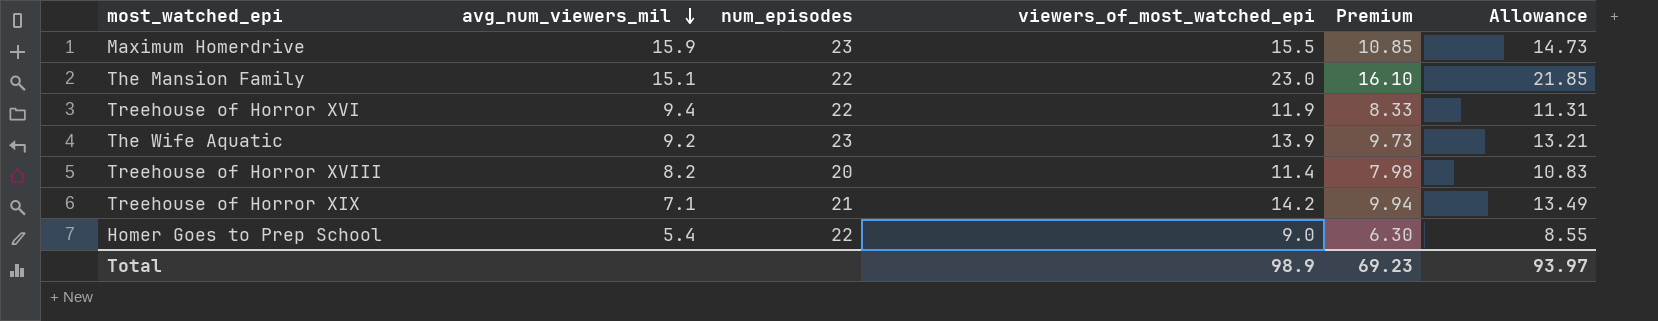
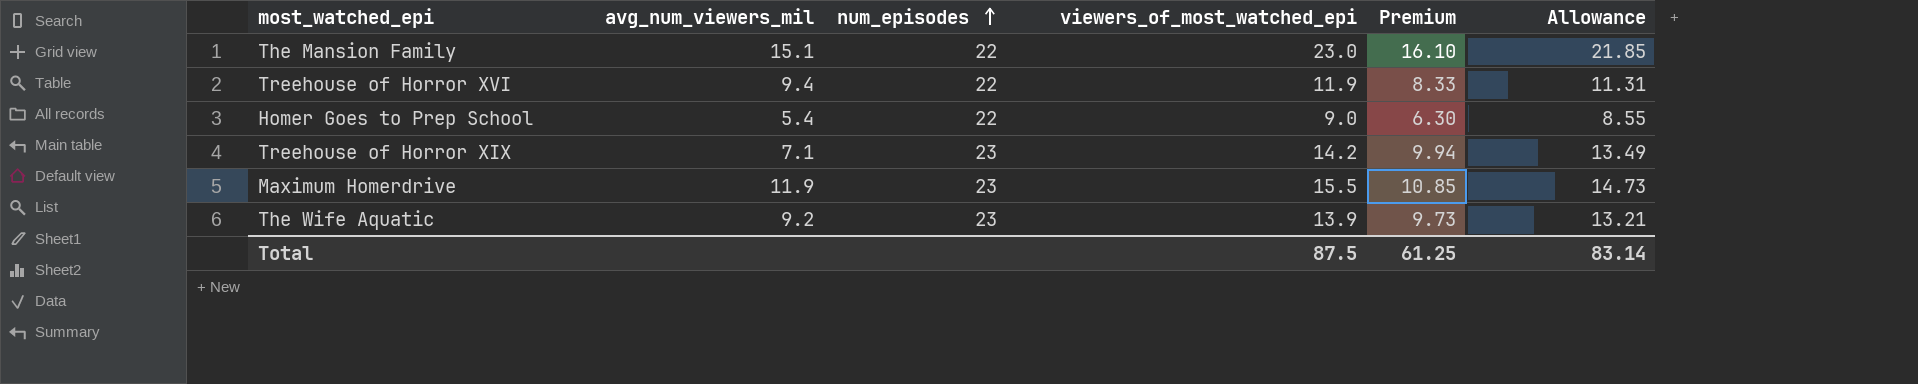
row order: avg_num_viewers_mil descending -> num_episodes ascending
row Treehouse of Horror XVIII: 8.2 | 20 | 11.4 | 7.98 | 10.83 -> none
Treehouse of Horror XIX | num_episodes: 21 -> 23
Maximum Homerdrive | avg_num_viewers_mil: 15.9 -> 11.9
Total | viewers_of_most_watched_epi: 98.9 -> 87.5
Total | Premium: 69.23 -> 61.25
Total | Allowance: 93.97 -> 83.14

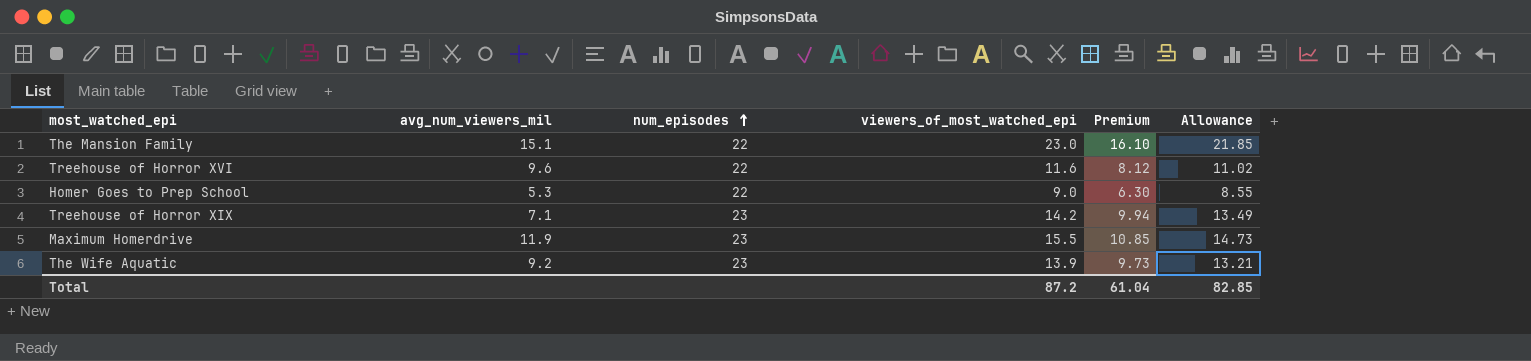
Treehouse of Horror XVI | avg_num_viewers_mil: 9.4 -> 9.6
Treehouse of Horror XVI | viewers_of_most_watched_epi: 11.9 -> 11.6
Treehouse of Horror XVI | Premium: 8.33 -> 8.12
Treehouse of Horror XVI | Allowance: 11.31 -> 11.02
Homer Goes to Prep School | avg_num_viewers_mil: 5.4 -> 5.3
Total | viewers_of_most_watched_epi: 87.5 -> 87.2
Total | Premium: 61.25 -> 61.04
Total | Allowance: 83.14 -> 82.85

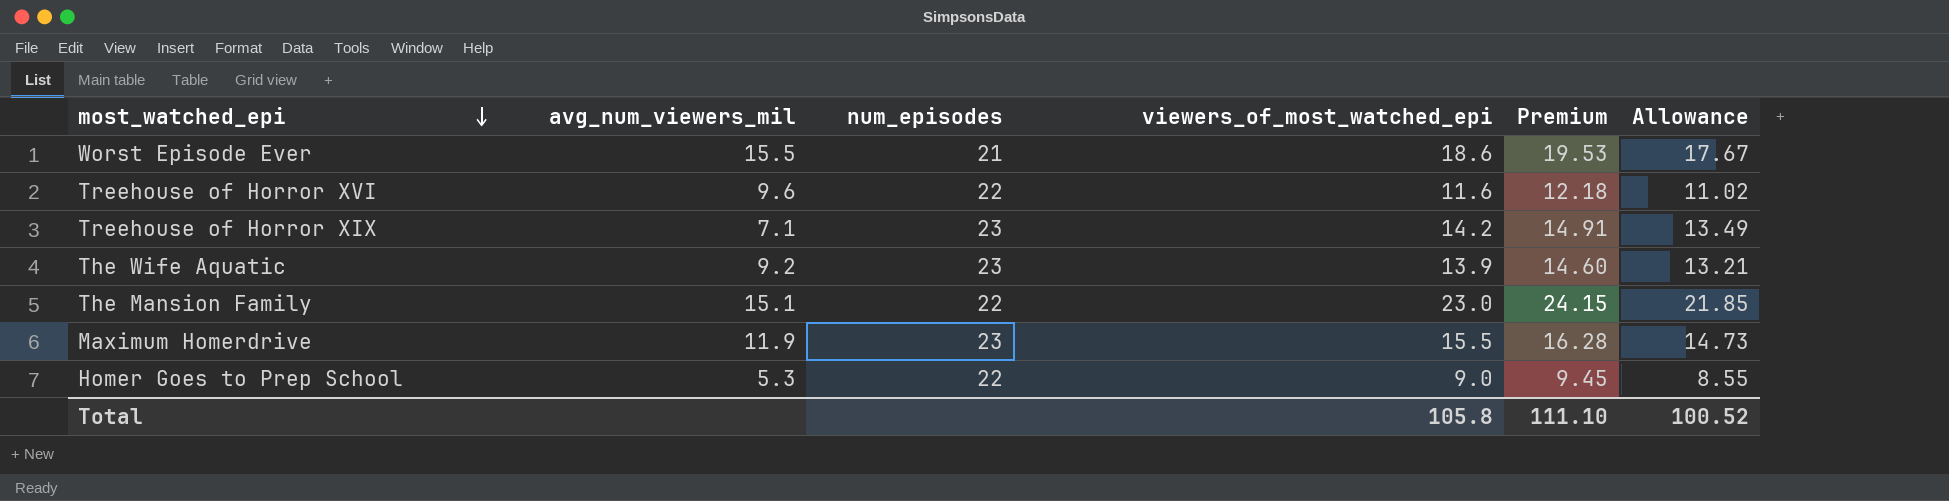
row order: num_episodes ascending -> most_watched_epi descending
column Premium | formula: [viewers_of_most_watched_epi] * 0.7 -> [viewers_of_most_watched_epi] * 1.05
row Worst Episode Ever: none -> 15.5 | 21 | 18.6 | 19.53 | 17.67
Total | viewers_of_most_watched_epi: 87.2 -> 105.8
Total | Premium: 61.04 -> 111.10
Total | Allowance: 82.85 -> 100.52

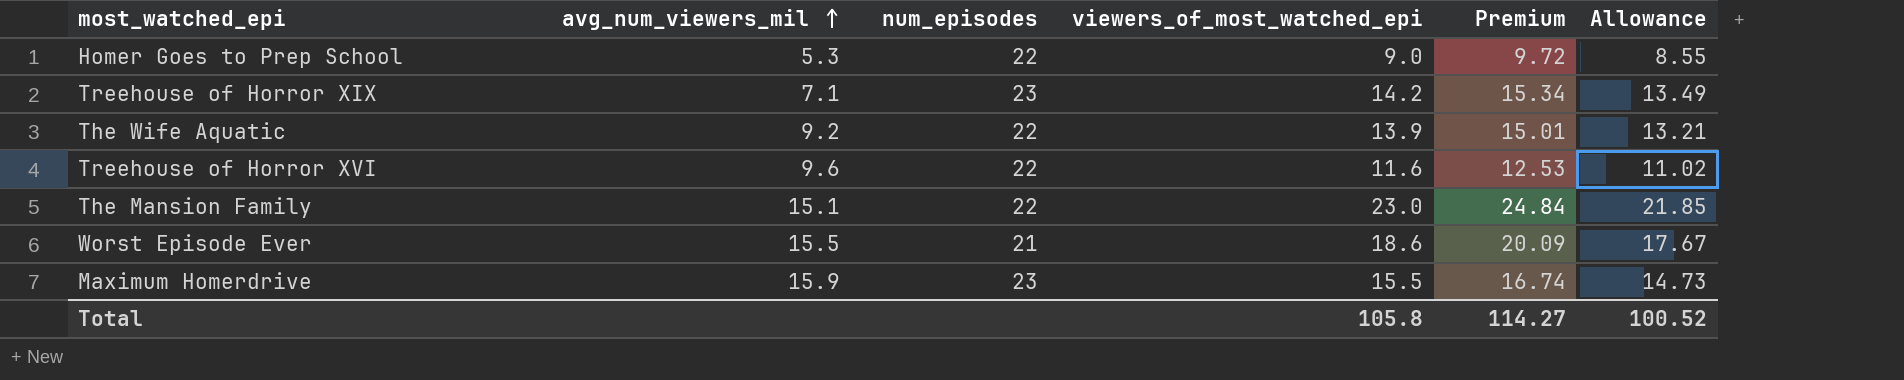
row order: most_watched_epi descending -> avg_num_viewers_mil ascending
column Premium | formula: [viewers_of_most_watched_epi] * 1.05 -> [viewers_of_most_watched_epi] * 1.08
The Wife Aquatic | num_episodes: 23 -> 22
Maximum Homerdrive | avg_num_viewers_mil: 11.9 -> 15.9
Total | Premium: 111.10 -> 114.27

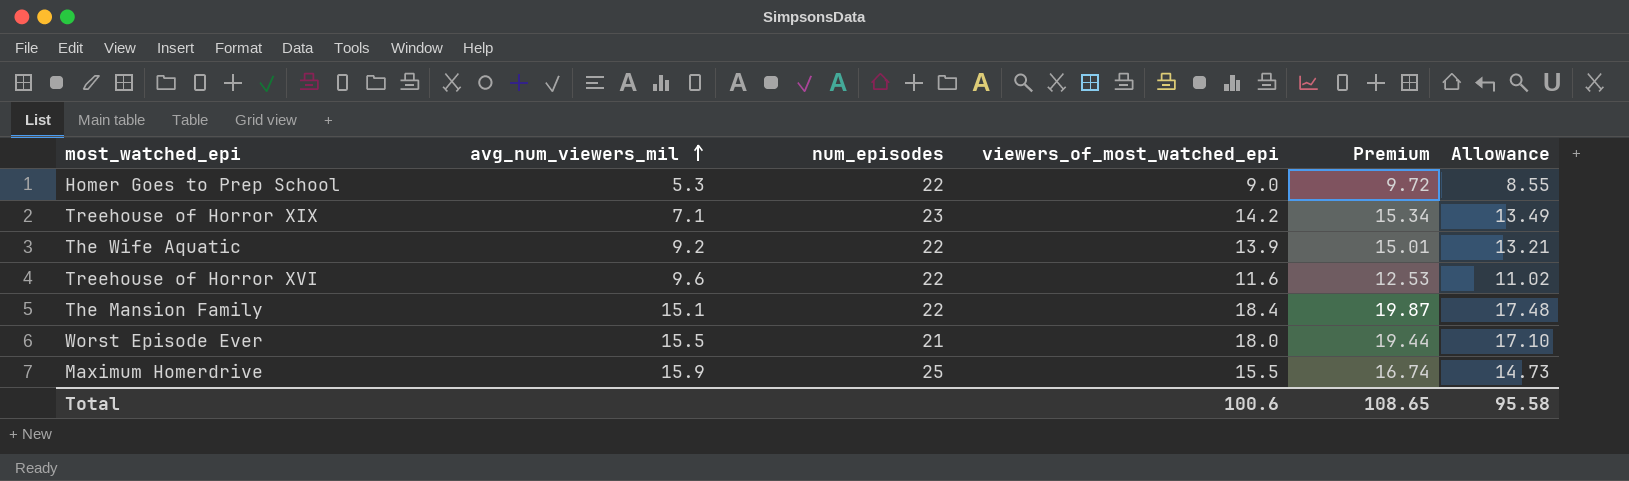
The Mansion Family | viewers_of_most_watched_epi: 23.0 -> 18.4
The Mansion Family | Premium: 24.84 -> 19.87
The Mansion Family | Allowance: 21.85 -> 17.48
Worst Episode Ever | viewers_of_most_watched_epi: 18.6 -> 18.0
Worst Episode Ever | Premium: 20.09 -> 19.44
Worst Episode Ever | Allowance: 17.67 -> 17.10
Maximum Homerdrive | num_episodes: 23 -> 25
Total | viewers_of_most_watched_epi: 105.8 -> 100.6
Total | Premium: 114.27 -> 108.65
Total | Allowance: 100.52 -> 95.58

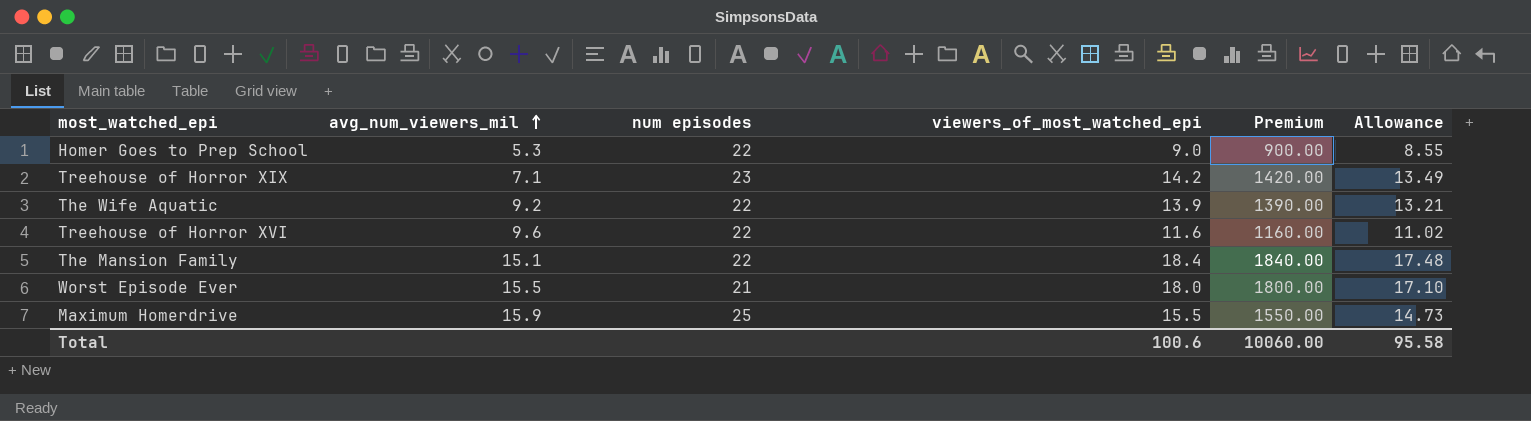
column name: num_episodes -> num episodes
column Premium | formula: [viewers_of_most_watched_epi] * 1.08 -> [viewers_of_most_watched_epi] * 100
Total | Premium: 108.65 -> 10060.00

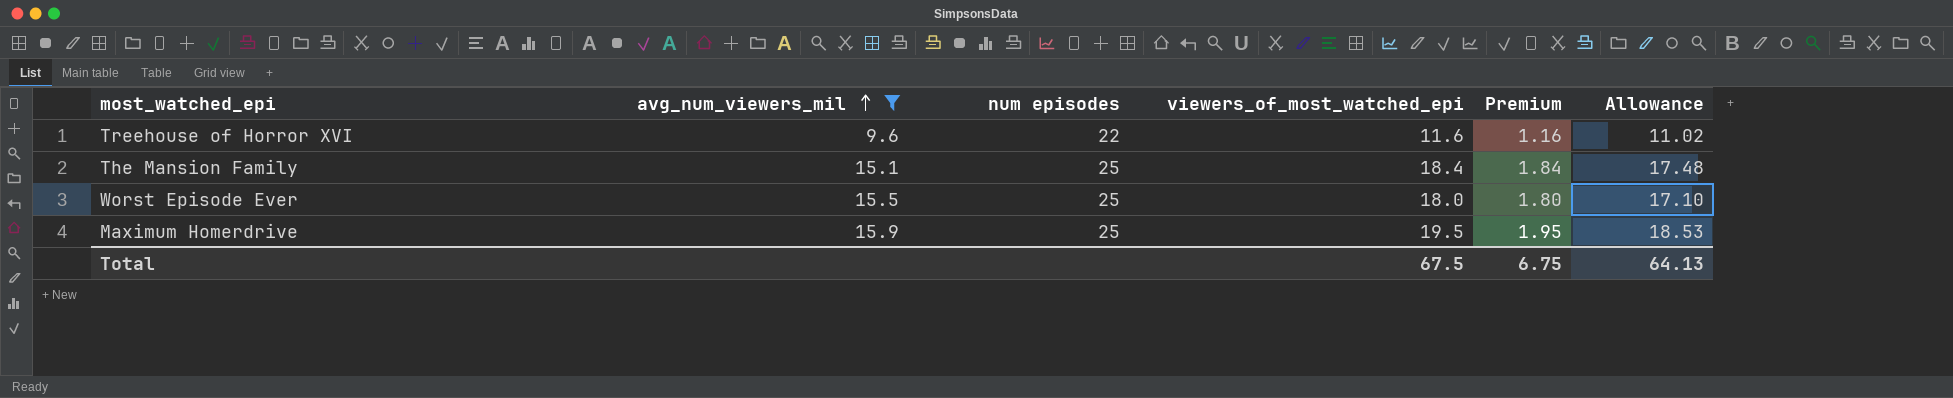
filter: none -> avg_num_viewers_mil >= 9.6
column Premium | formula: [viewers_of_most_watched_epi] * 100 -> [viewers_of_most_watched_epi] * 0.1
The Mansion Family | num episodes: 22 -> 25
Worst Episode Ever | num episodes: 21 -> 25
Maximum Homerdrive | viewers_of_most_watched_epi: 15.5 -> 19.5
Maximum Homerdrive | Allowance: 14.73 -> 18.53
Total | viewers_of_most_watched_epi: 100.6 -> 67.5
Total | Premium: 10060.00 -> 6.75
Total | Allowance: 95.58 -> 64.13

